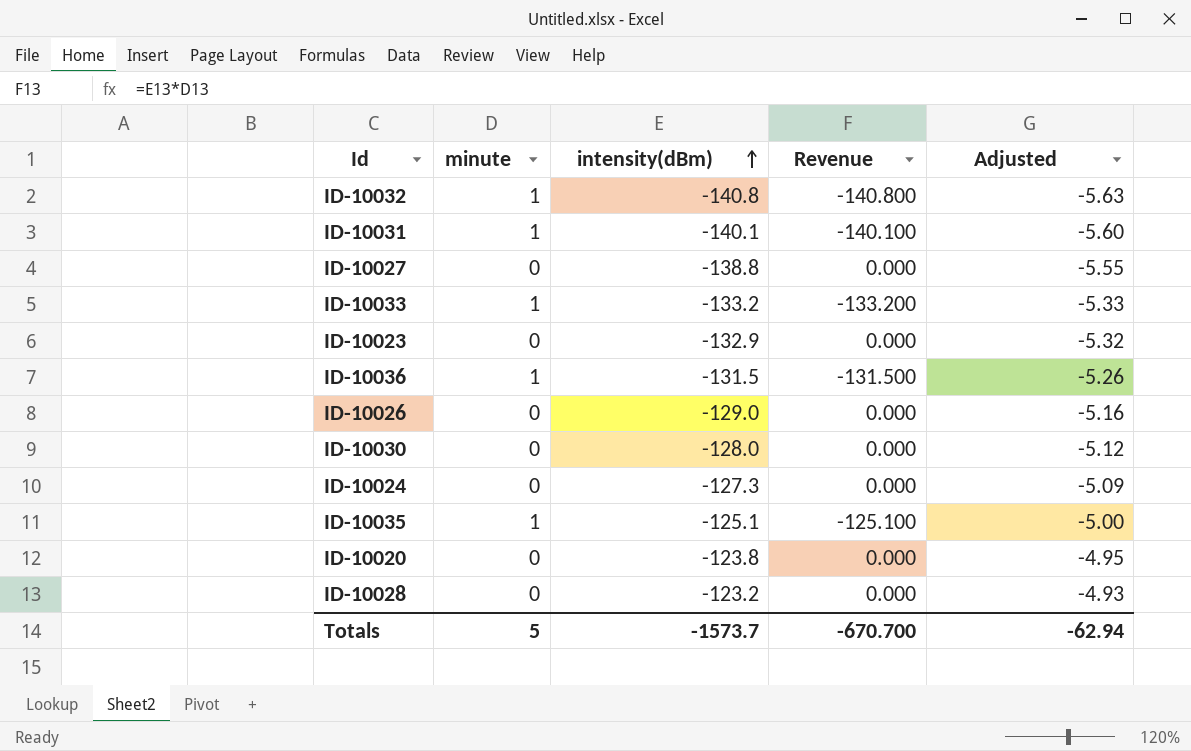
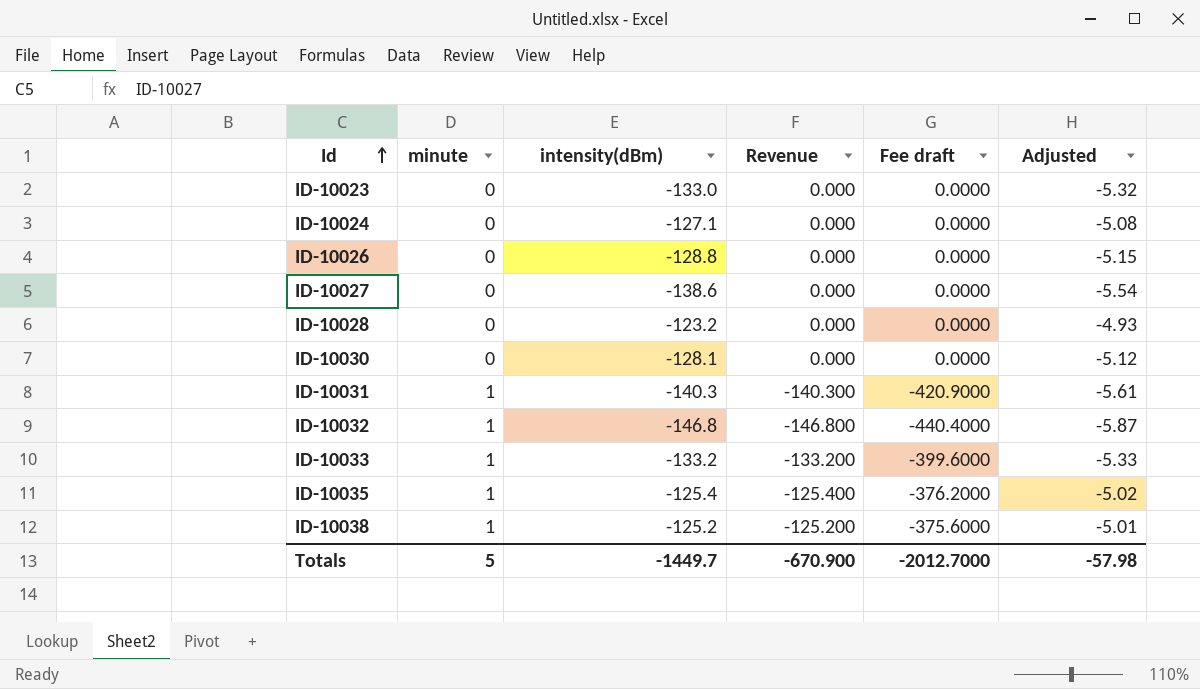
row order: intensity(dBm) ascending -> Id ascending
column Fee draft | formula: none -> [Revenue] * 3
row ID-10036: 1 | -131.5 | -131.500 | -5.26 -> none
row ID-10020: 0 | -123.8 | 0.000 | -4.95 -> none
ID-10023 | intensity(dBm): -132.9 -> -133.0
ID-10024 | intensity(dBm): -127.3 -> -127.1
ID-10024 | Adjusted: -5.09 -> -5.08
ID-10026 | intensity(dBm): -129.0 -> -128.8
ID-10026 | Adjusted: -5.16 -> -5.15
ID-10027 | intensity(dBm): -138.8 -> -138.6
ID-10027 | Adjusted: -5.55 -> -5.54
ID-10030 | intensity(dBm): -128.0 -> -128.1
ID-10031 | intensity(dBm): -140.1 -> -140.3
ID-10031 | Revenue: -140.100 -> -140.300
ID-10031 | Adjusted: -5.60 -> -5.61
ID-10032 | intensity(dBm): -140.8 -> -146.8
ID-10032 | Revenue: -140.800 -> -146.800
ID-10032 | Adjusted: -5.63 -> -5.87
ID-10035 | intensity(dBm): -125.1 -> -125.4
ID-10035 | Revenue: -125.100 -> -125.400
ID-10035 | Adjusted: -5.00 -> -5.02
row ID-10038: none -> 1 | -125.2 | -125.200 | -375.6000 | -5.01
Totals | intensity(dBm): -1573.7 -> -1449.7
Totals | Revenue: -670.700 -> -670.900
Totals | Adjusted: -62.94 -> -57.98

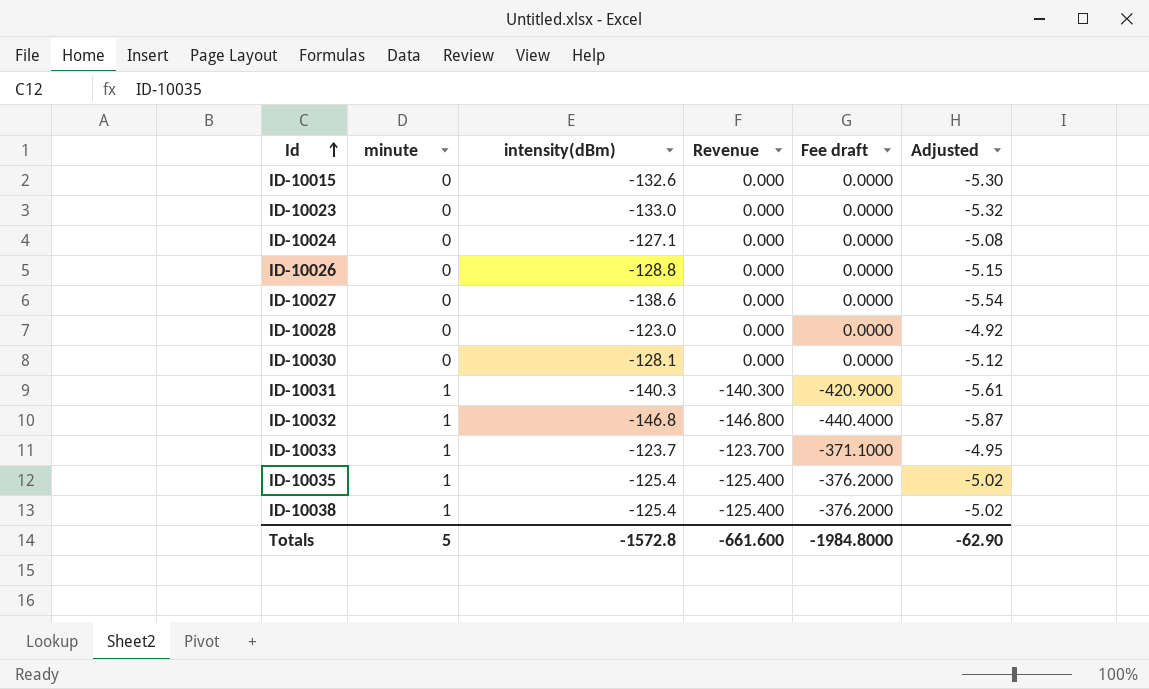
row ID-10015: none -> 0 | -132.6 | 0.000 | 0.0000 | -5.30
ID-10028 | intensity(dBm): -123.2 -> -123.0
ID-10028 | Adjusted: -4.93 -> -4.92
ID-10033 | intensity(dBm): -133.2 -> -123.7
ID-10033 | Revenue: -133.200 -> -123.700
ID-10033 | Fee draft: -399.6000 -> -371.1000
ID-10033 | Adjusted: -5.33 -> -4.95
ID-10038 | intensity(dBm): -125.2 -> -125.4
ID-10038 | Revenue: -125.200 -> -125.400
ID-10038 | Fee draft: -375.6000 -> -376.2000
ID-10038 | Adjusted: -5.01 -> -5.02
Totals | intensity(dBm): -1449.7 -> -1572.8
Totals | Revenue: -670.900 -> -661.600
Totals | Fee draft: -2012.7000 -> -1984.8000
Totals | Adjusted: -57.98 -> -62.90

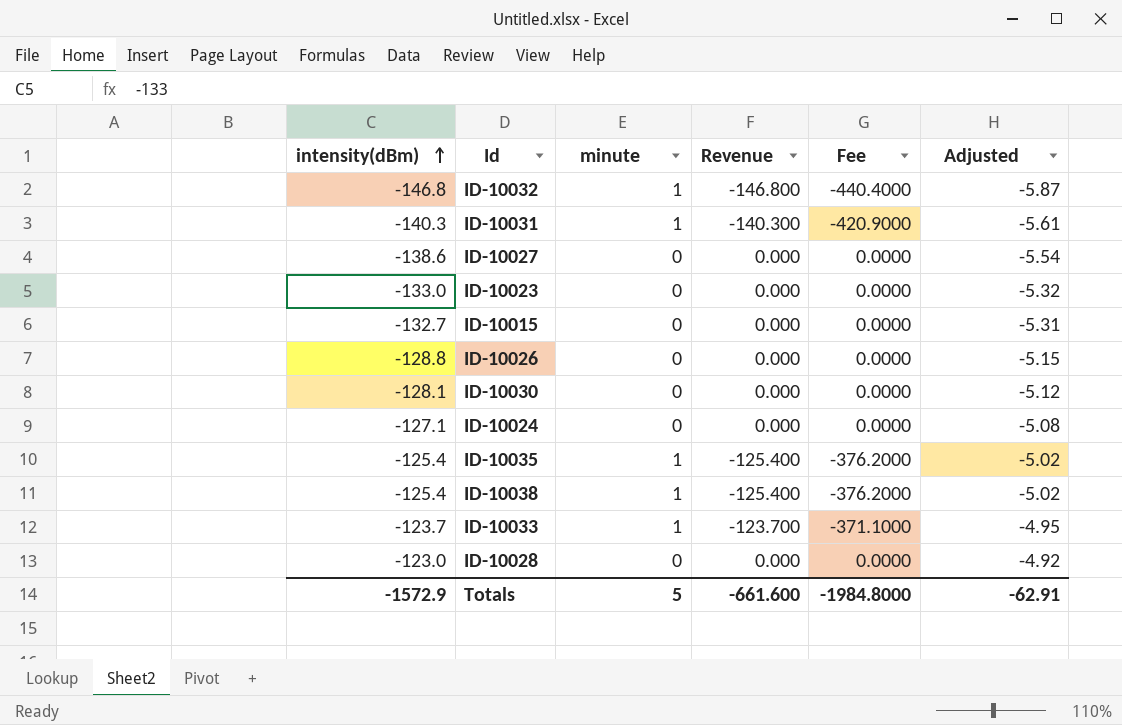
row order: Id ascending -> intensity(dBm) ascending
column intensity(dBm) | position: 3 -> 1
column name: Fee draft -> Fee
ID-10015 | intensity(dBm): -132.6 -> -132.7
ID-10015 | Adjusted: -5.30 -> -5.31
Totals | intensity(dBm): -1572.8 -> -1572.9
Totals | Adjusted: -62.90 -> -62.91

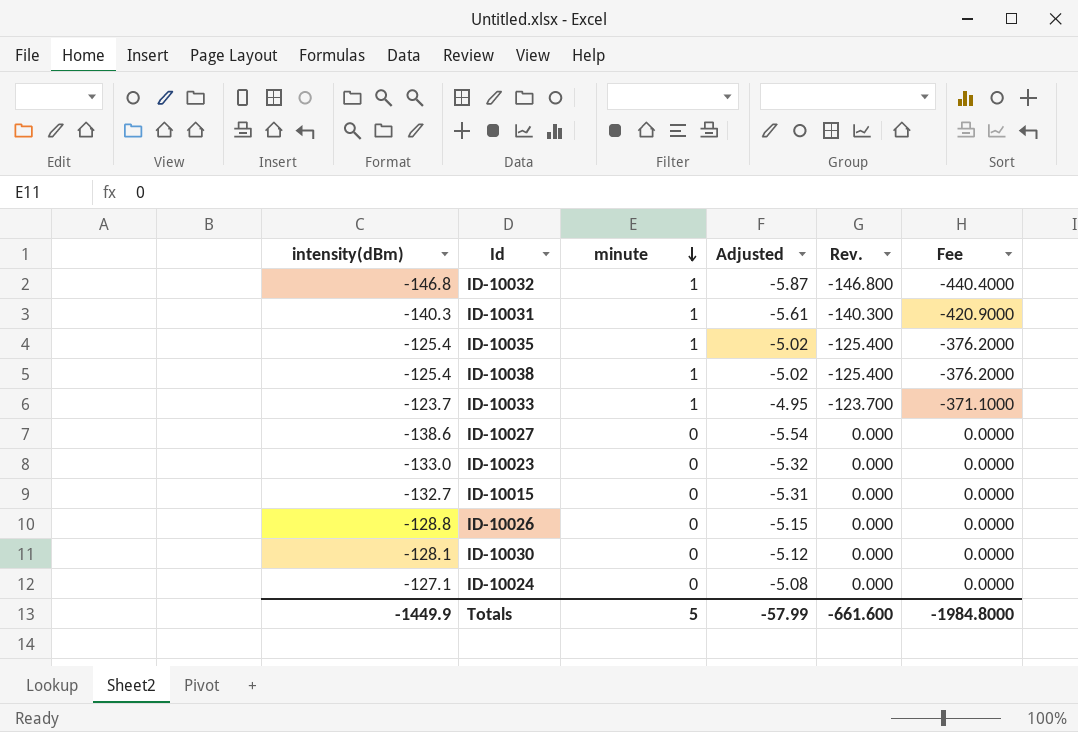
row order: intensity(dBm) ascending -> minute descending
column Adjusted | position: 6 -> 4
column name: Revenue -> Rev.
row ID-10028: -123.0 | 0 | 0.000 | 0.0000 | -4.92 -> none
Totals | intensity(dBm): -1572.9 -> -1449.9
Totals | Adjusted: -62.91 -> -57.99

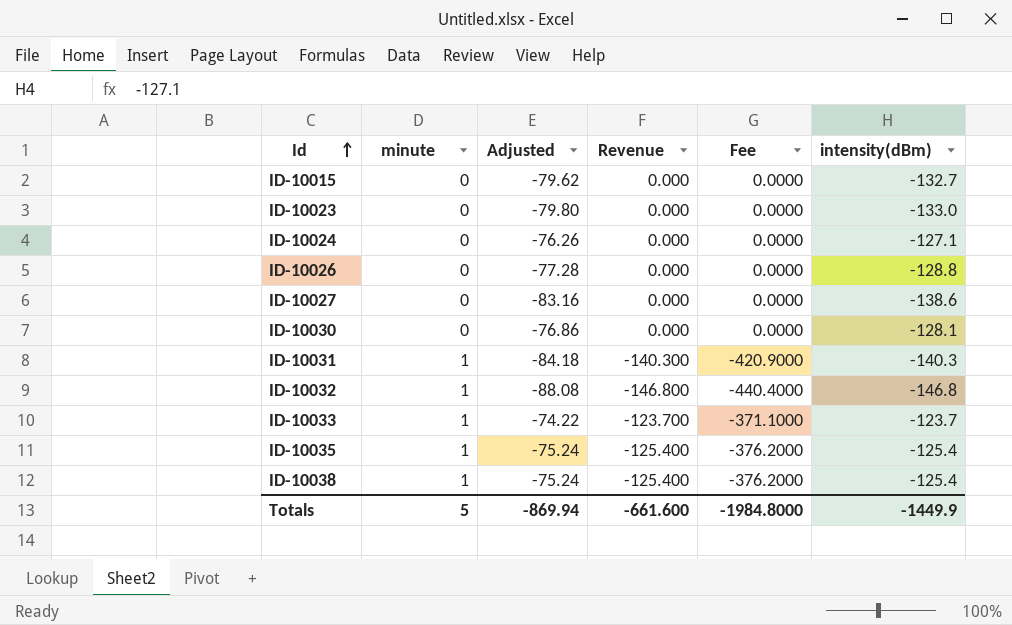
row order: minute descending -> Id ascending
column Adjusted | formula: [intensity(dBm)] * 0.04 -> [intensity(dBm)] * 0.6
column name: Rev. -> Revenue
column intensity(dBm) | position: 1 -> 6
Totals | Adjusted: -57.99 -> -869.94

